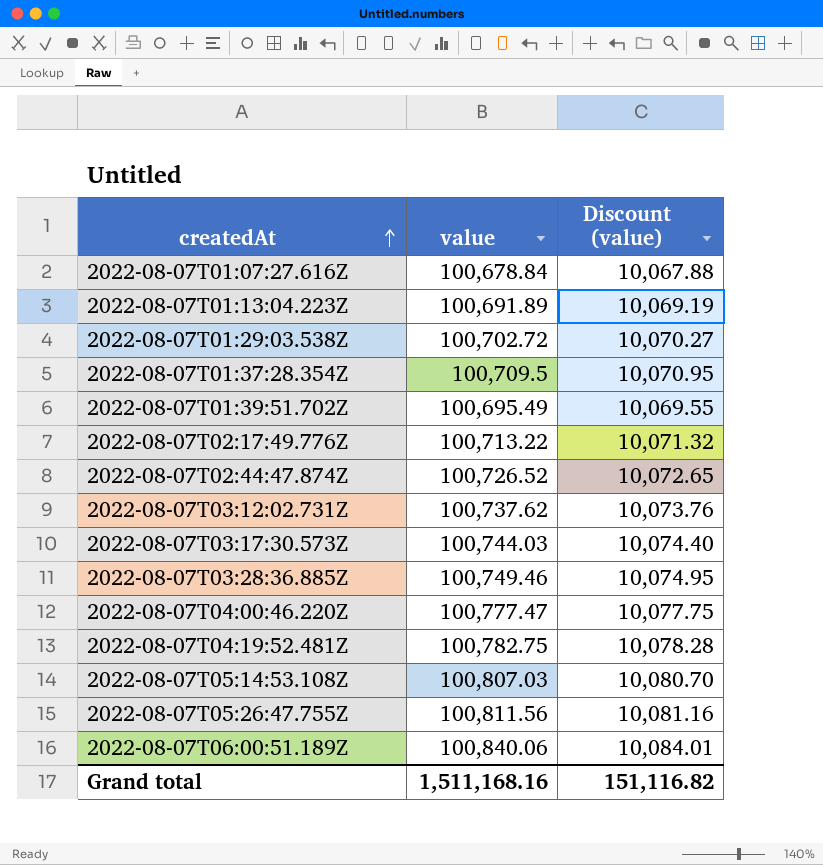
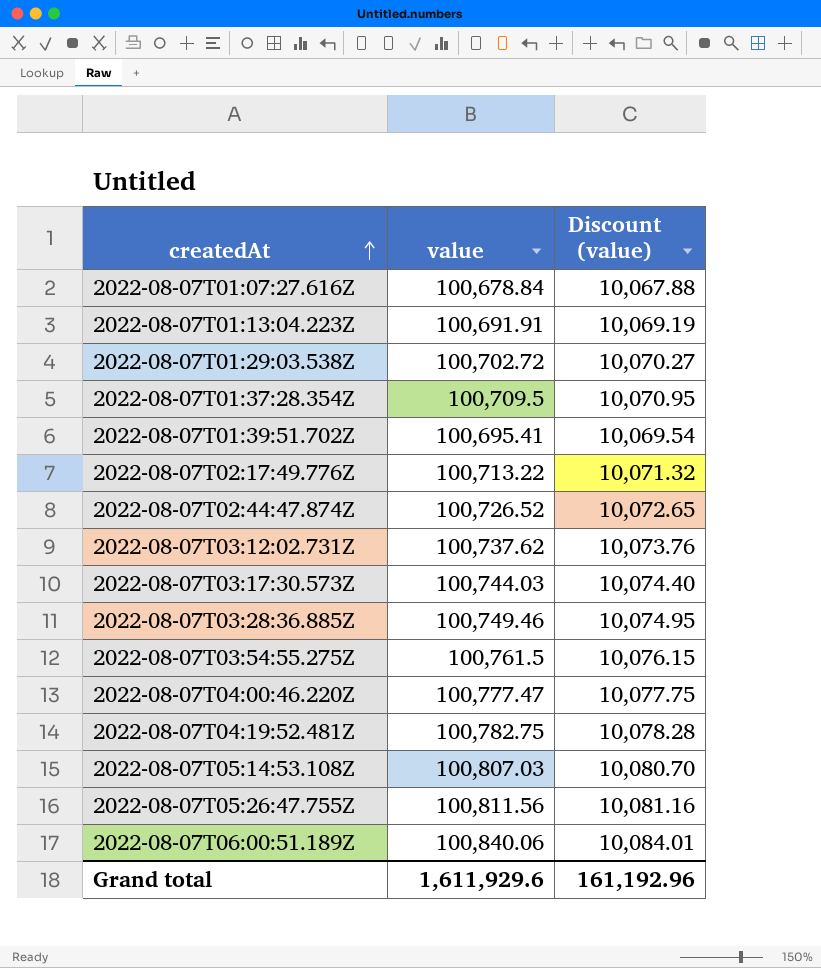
2022-08-07T01:13:04.223Z | value: 100,691.89 -> 100,691.91
2022-08-07T01:39:51.702Z | value: 100,695.49 -> 100,695.41
2022-08-07T01:39:51.702Z | Discount (value): 10,069.55 -> 10,069.54
row 2022-08-07T03:54:55.275Z: none -> 100,761.5 | 10,076.15
Grand total | value: 1,511,168.16 -> 1,611,929.6
Grand total | Discount (value): 151,116.82 -> 161,192.96

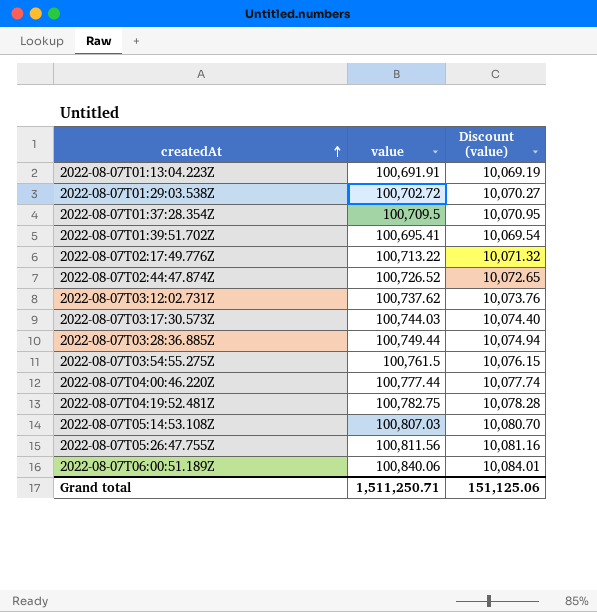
row 2022-08-07T01:07:27.616Z: 100,678.84 | 10,067.88 -> none
2022-08-07T03:28:36.885Z | value: 100,749.46 -> 100,749.44
2022-08-07T03:28:36.885Z | Discount (value): 10,074.95 -> 10,074.94
2022-08-07T04:00:46.220Z | value: 100,777.47 -> 100,777.44
2022-08-07T04:00:46.220Z | Discount (value): 10,077.75 -> 10,077.74
Grand total | value: 1,611,929.6 -> 1,511,250.71
Grand total | Discount (value): 161,192.96 -> 151,125.06

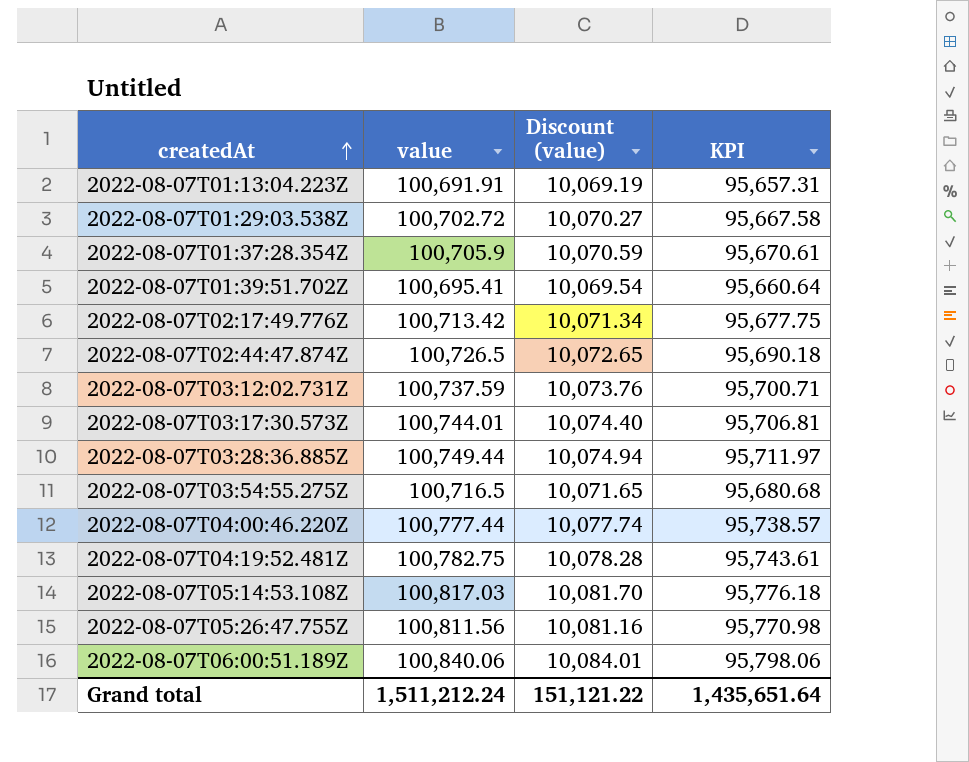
column KPI | formula: none -> [value] * 0.95
2022-08-07T01:37:28.354Z | value: 100,709.5 -> 100,705.9
2022-08-07T01:37:28.354Z | Discount (value): 10,070.95 -> 10,070.59
2022-08-07T02:17:49.776Z | value: 100,713.22 -> 100,713.42
2022-08-07T02:17:49.776Z | Discount (value): 10,071.32 -> 10,071.34
2022-08-07T02:44:47.874Z | value: 100,726.52 -> 100,726.5
2022-08-07T03:12:02.731Z | value: 100,737.62 -> 100,737.59
2022-08-07T03:17:30.573Z | value: 100,744.03 -> 100,744.01
2022-08-07T03:54:55.275Z | value: 100,761.5 -> 100,716.5
2022-08-07T03:54:55.275Z | Discount (value): 10,076.15 -> 10,071.65
2022-08-07T05:14:53.108Z | value: 100,807.03 -> 100,817.03
2022-08-07T05:14:53.108Z | Discount (value): 10,080.70 -> 10,081.70
Grand total | value: 1,511,250.71 -> 1,511,212.24
Grand total | Discount (value): 151,125.06 -> 151,121.22

